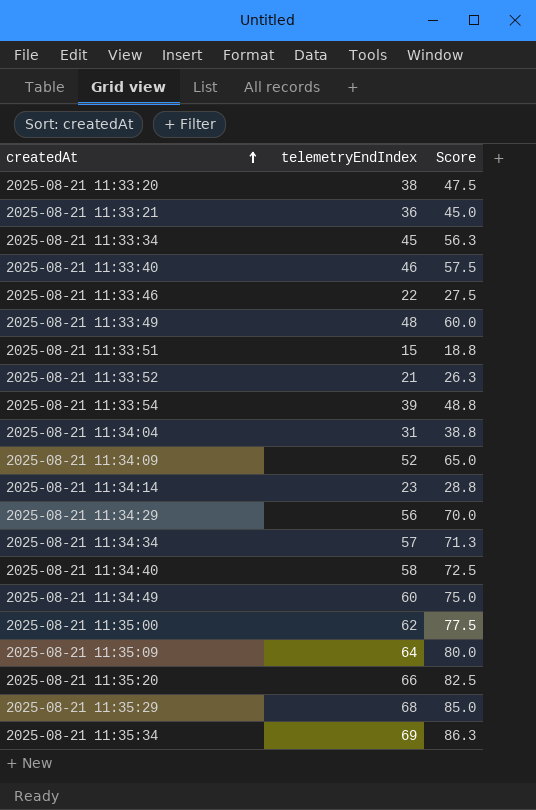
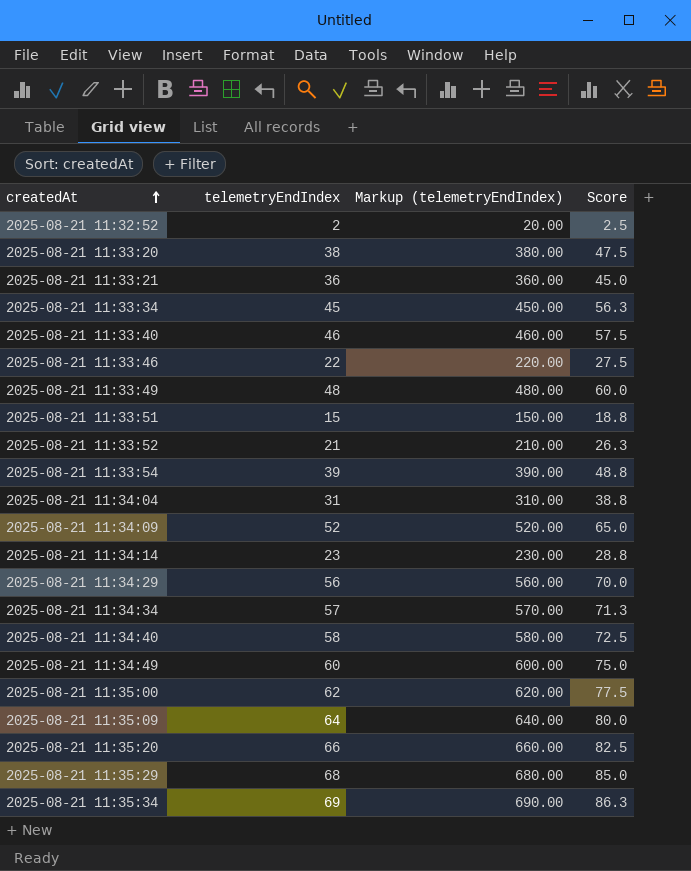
column Markup (telemetryEndIndex) | formula: none -> [telemetryEndIndex] * 10
row 2025-08-21 11:32:52: none -> 2 | 20.00 | 2.5

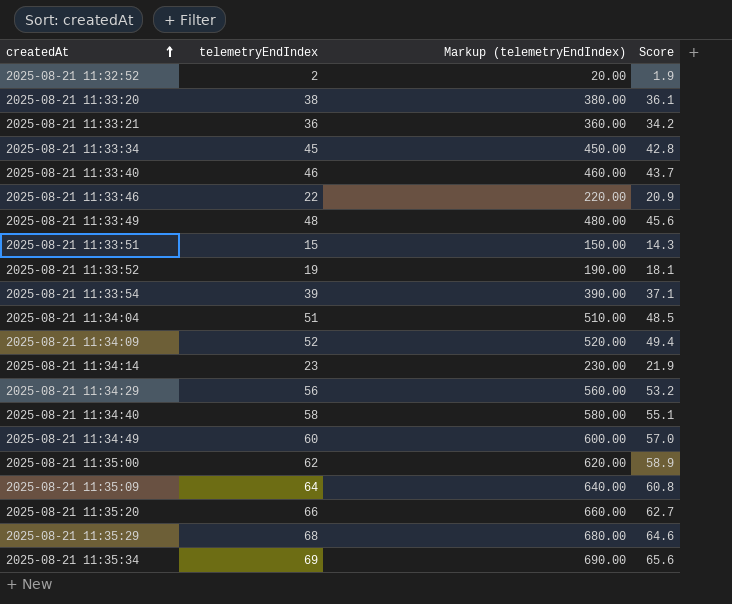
column Score | formula: [telemetryEndIndex] * 1.25 -> [telemetryEndIndex] * 0.95
row 2025-08-21 11:34:34: 57 | 570.00 | 71.3 -> none
2025-08-21 11:33:52 | telemetryEndIndex: 21 -> 19
2025-08-21 11:33:52 | Markup (telemetryEndIndex): 210.00 -> 190.00
2025-08-21 11:34:04 | telemetryEndIndex: 31 -> 51
2025-08-21 11:34:04 | Markup (telemetryEndIndex): 310.00 -> 510.00

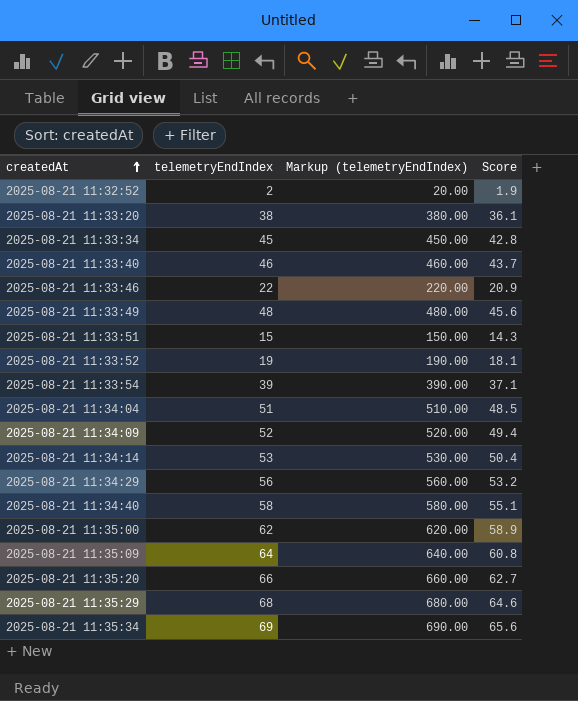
row 2025-08-21 11:33:21: 36 | 360.00 | 34.2 -> none
row 2025-08-21 11:34:49: 60 | 600.00 | 57.0 -> none
2025-08-21 11:34:14 | telemetryEndIndex: 23 -> 53
2025-08-21 11:34:14 | Markup (telemetryEndIndex): 230.00 -> 530.00
2025-08-21 11:34:14 | Score: 21.9 -> 50.4

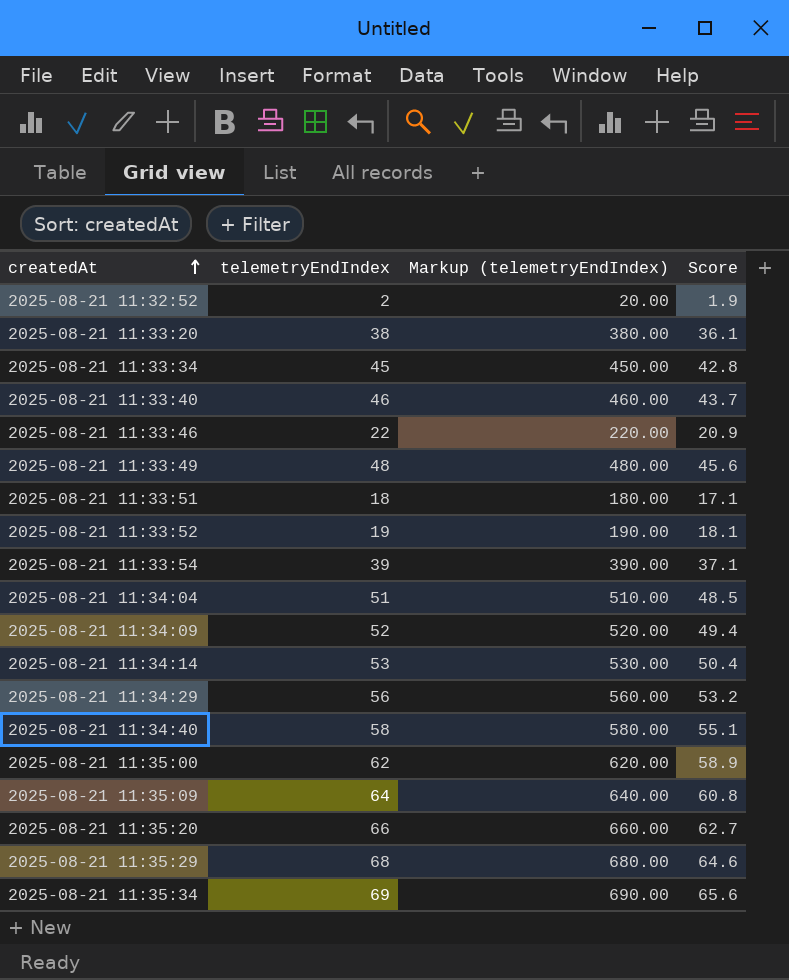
2025-08-21 11:33:51 | telemetryEndIndex: 15 -> 18
2025-08-21 11:33:51 | Markup (telemetryEndIndex): 150.00 -> 180.00
2025-08-21 11:33:51 | Score: 14.3 -> 17.1

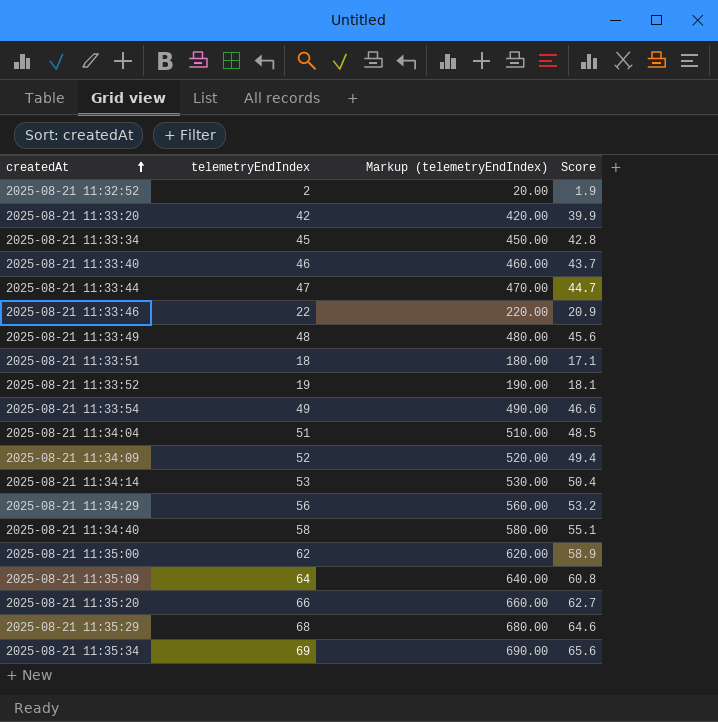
2025-08-21 11:33:20 | telemetryEndIndex: 38 -> 42
2025-08-21 11:33:20 | Markup (telemetryEndIndex): 380.00 -> 420.00
2025-08-21 11:33:20 | Score: 36.1 -> 39.9
row 2025-08-21 11:33:44: none -> 47 | 470.00 | 44.7
2025-08-21 11:33:54 | telemetryEndIndex: 39 -> 49
2025-08-21 11:33:54 | Markup (telemetryEndIndex): 390.00 -> 490.00
2025-08-21 11:33:54 | Score: 37.1 -> 46.6

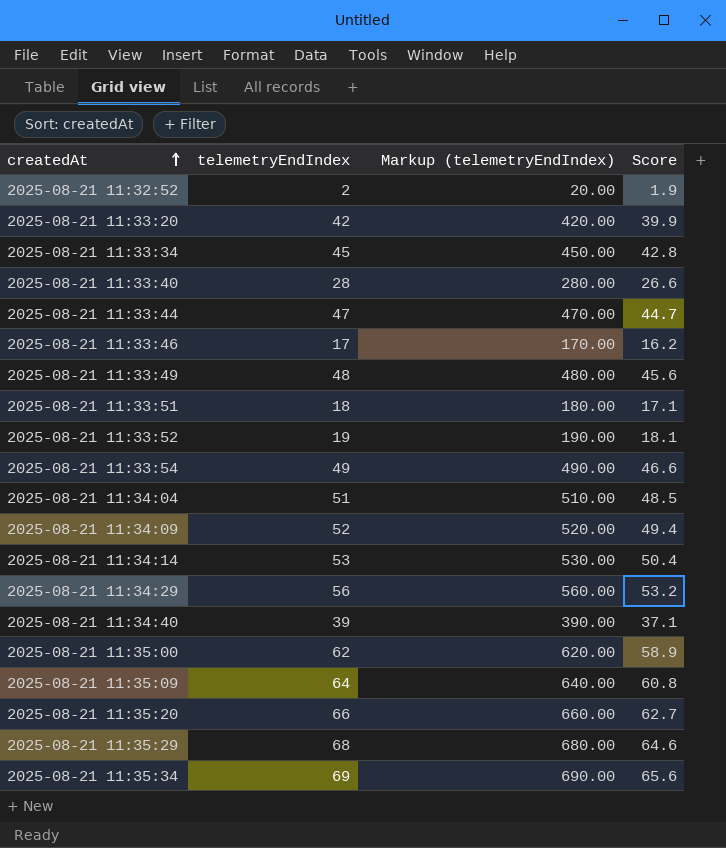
2025-08-21 11:33:40 | telemetryEndIndex: 46 -> 28
2025-08-21 11:33:40 | Markup (telemetryEndIndex): 460.00 -> 280.00
2025-08-21 11:33:40 | Score: 43.7 -> 26.6
2025-08-21 11:33:46 | telemetryEndIndex: 22 -> 17
2025-08-21 11:33:46 | Markup (telemetryEndIndex): 220.00 -> 170.00
2025-08-21 11:33:46 | Score: 20.9 -> 16.2
2025-08-21 11:34:40 | telemetryEndIndex: 58 -> 39
2025-08-21 11:34:40 | Markup (telemetryEndIndex): 580.00 -> 390.00
2025-08-21 11:34:40 | Score: 55.1 -> 37.1

